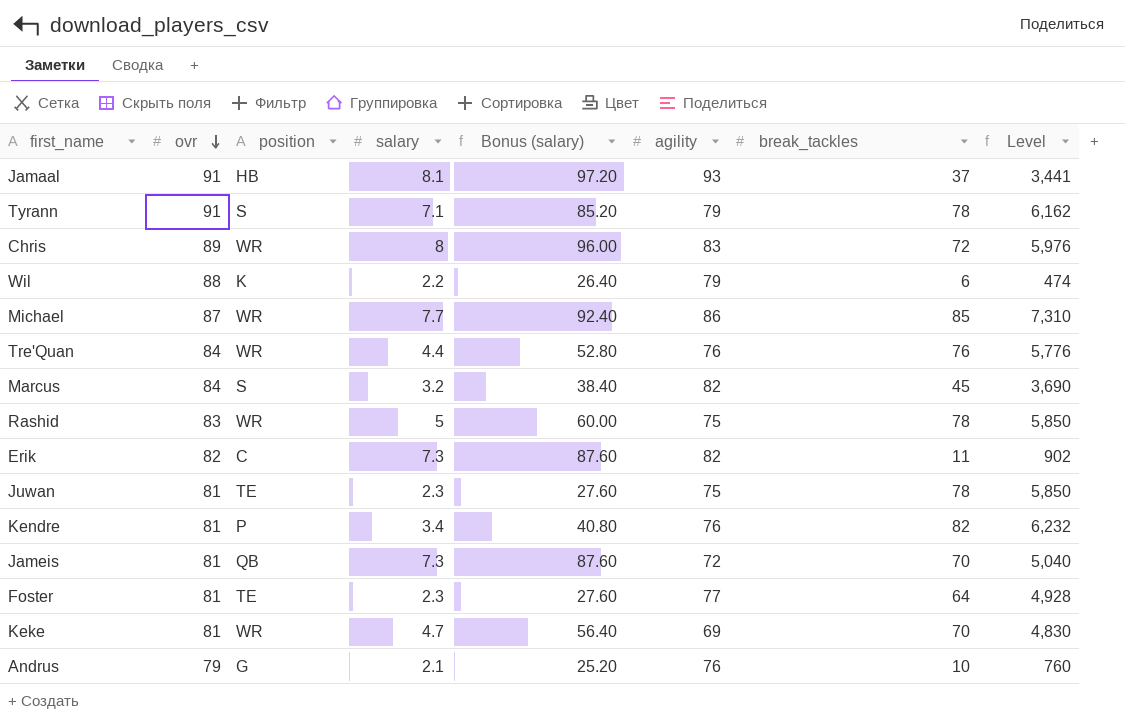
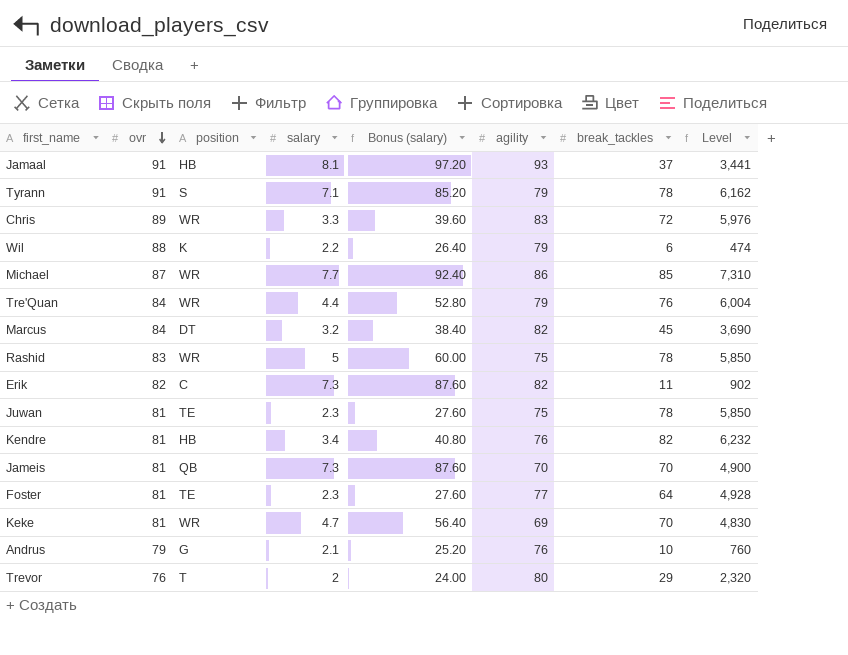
Chris | salary: 8 -> 3.3
Chris | Bonus (salary): 96.00 -> 39.60
Tre'Quan | agility: 76 -> 79
Tre'Quan | Level: 5,776 -> 6,004
Marcus | position: S -> DT
Kendre | position: P -> HB
Jameis | agility: 72 -> 70
Jameis | Level: 5,040 -> 4,900
row Trevor: none -> 76 | T | 2 | 24.00 | 80 | 29 | 2,320

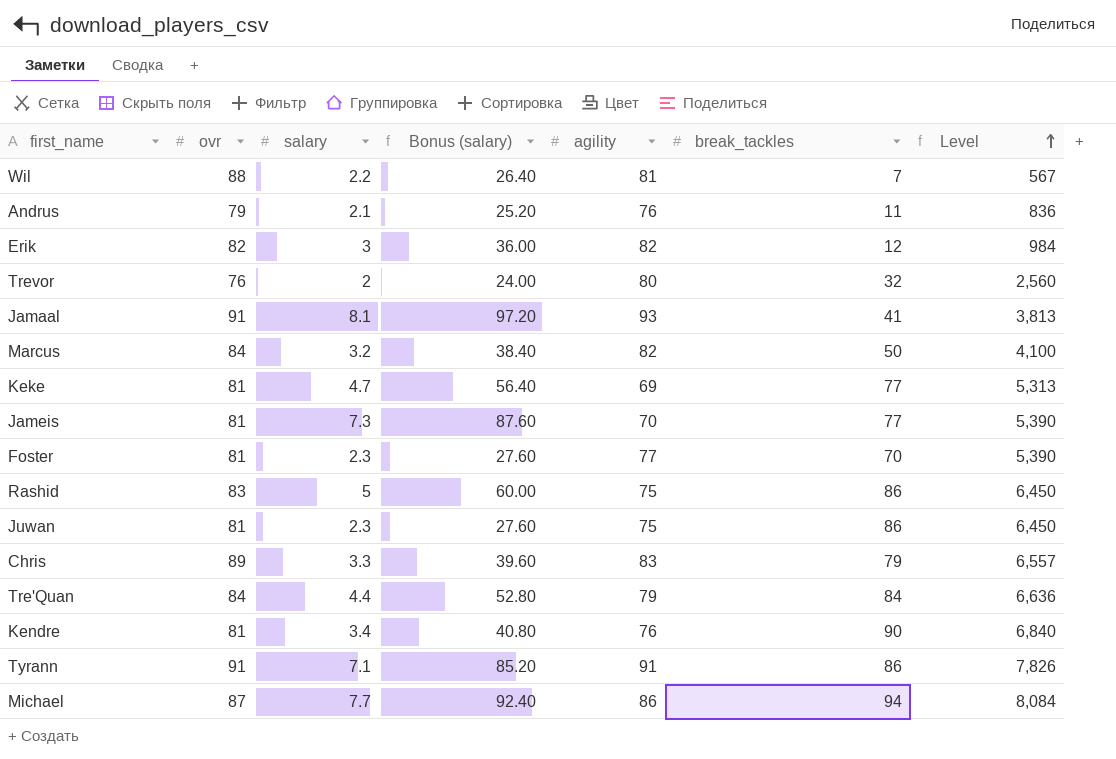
row order: ovr descending -> Level ascending
column position | position: 3 -> none
Wil | agility: 79 -> 81
Wil | break_tackles: 6 -> 7
Wil | Level: 474 -> 567
Andrus | break_tackles: 10 -> 11
Andrus | Level: 760 -> 836
Erik | salary: 7.3 -> 3
Erik | Bonus (salary): 87.60 -> 36.00
Erik | break_tackles: 11 -> 12
Erik | Level: 902 -> 984
Trevor | break_tackles: 29 -> 32
Trevor | Level: 2,320 -> 2,560
Jamaal | break_tackles: 37 -> 41
Jamaal | Level: 3,441 -> 3,813
Marcus | break_tackles: 45 -> 50
Marcus | Level: 3,690 -> 4,100
Keke | break_tackles: 70 -> 77
Keke | Level: 4,830 -> 5,313
Jameis | break_tackles: 70 -> 77
Jameis | Level: 4,900 -> 5,390
Foster | break_tackles: 64 -> 70
Foster | Level: 4,928 -> 5,390
Rashid | break_tackles: 78 -> 86
Rashid | Level: 5,850 -> 6,450
Juwan | break_tackles: 78 -> 86
Juwan | Level: 5,850 -> 6,450
Chris | break_tackles: 72 -> 79
Chris | Level: 5,976 -> 6,557
Tre'Quan | break_tackles: 76 -> 84
Tre'Quan | Level: 6,004 -> 6,636
Kendre | break_tackles: 82 -> 90
Kendre | Level: 6,232 -> 6,840
Tyrann | agility: 79 -> 91
Tyrann | break_tackles: 78 -> 86
Tyrann | Level: 6,162 -> 7,826
Michael | break_tackles: 85 -> 94
Michael | Level: 7,310 -> 8,084

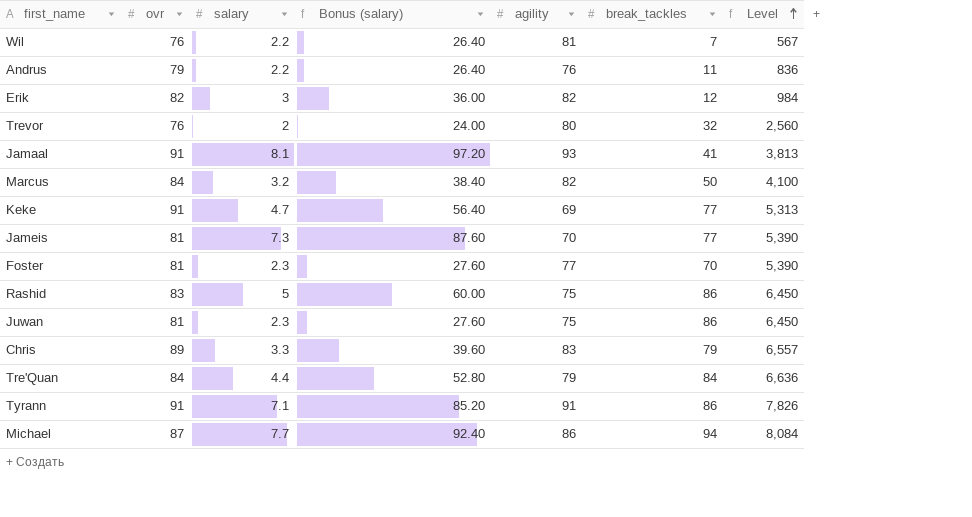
row Kendre: 81 | 3.4 | 40.80 | 76 | 90 | 6,840 -> none
Wil | ovr: 88 -> 76
Andrus | salary: 2.1 -> 2.2
Andrus | Bonus (salary): 25.20 -> 26.40
Keke | ovr: 81 -> 91

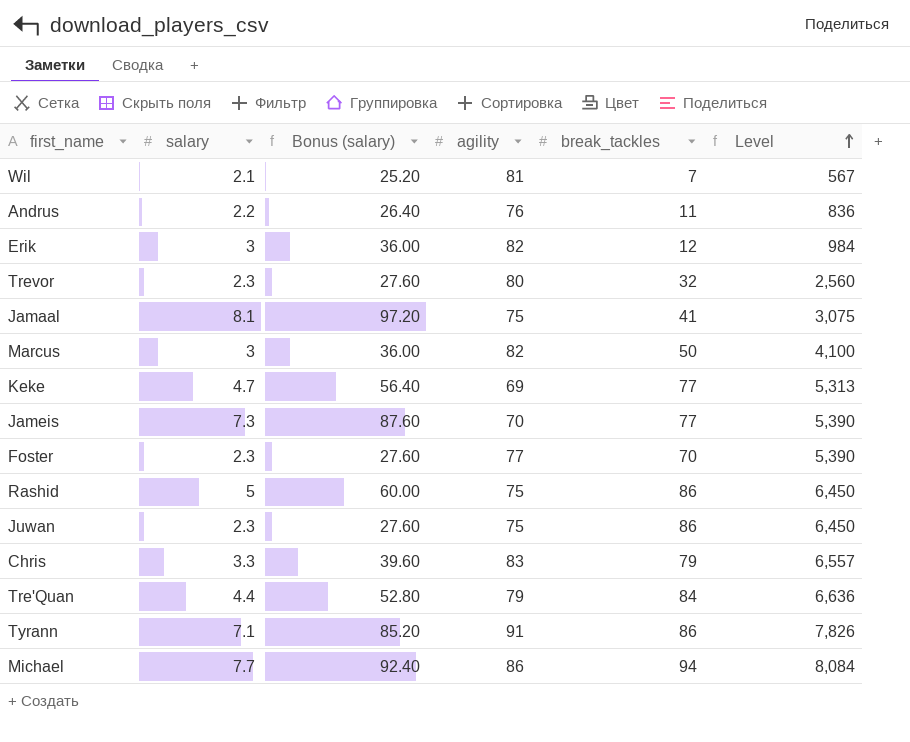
column ovr | position: 2 -> none
Wil | salary: 2.2 -> 2.1
Wil | Bonus (salary): 26.40 -> 25.20
Trevor | salary: 2 -> 2.3
Trevor | Bonus (salary): 24.00 -> 27.60
Jamaal | agility: 93 -> 75
Jamaal | Level: 3,813 -> 3,075
Marcus | salary: 3.2 -> 3
Marcus | Bonus (salary): 38.40 -> 36.00

